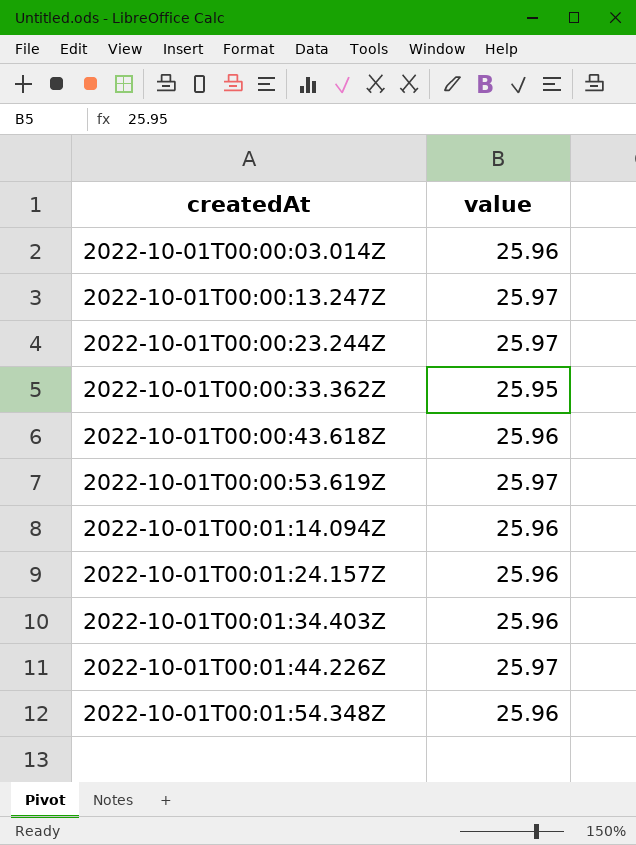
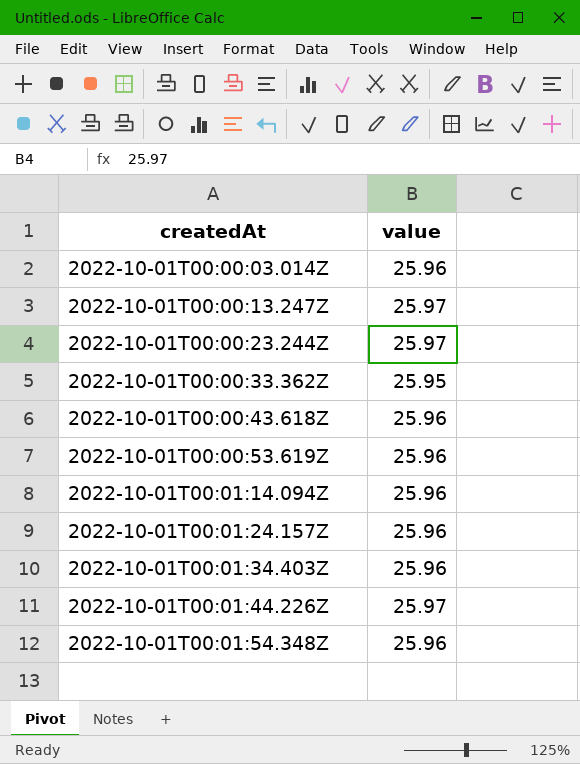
2022-10-01T00:00:53.619Z | value: 25.97 -> 25.96

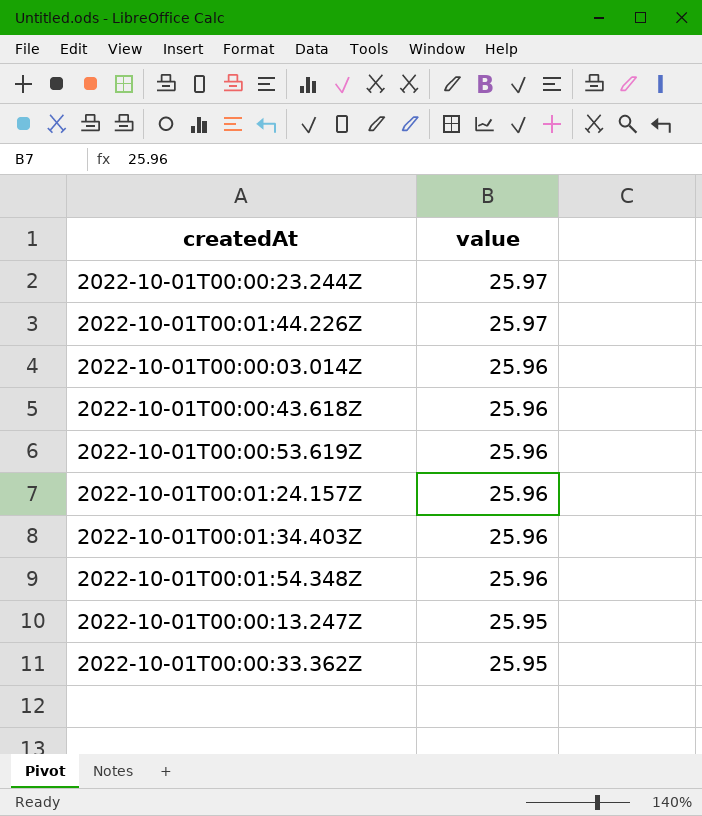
row order: createdAt ascending -> value descending
row 2022-10-01T00:01:14.094Z: 25.96 -> none
2022-10-01T00:00:13.247Z | value: 25.97 -> 25.95

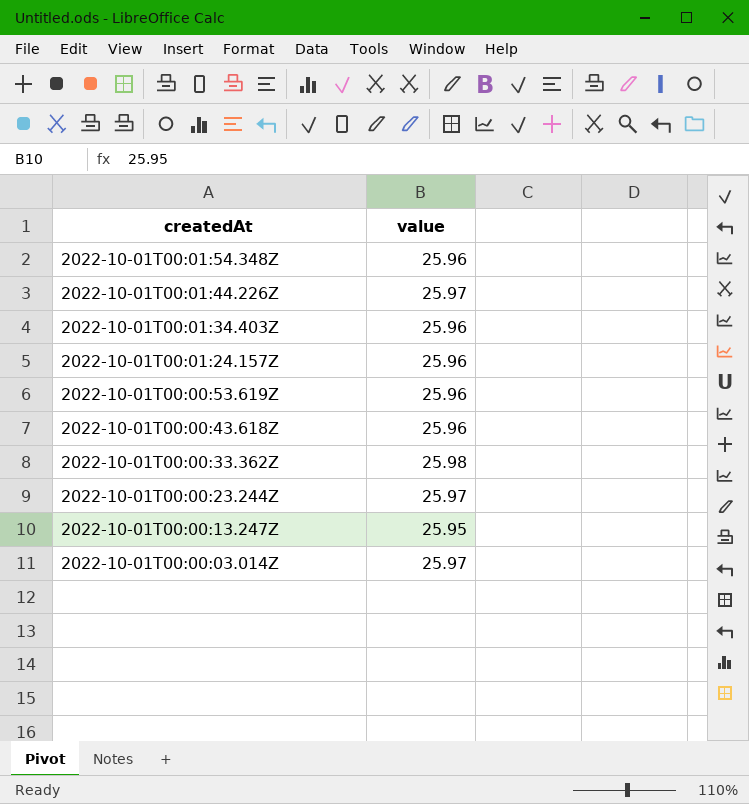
row order: value descending -> createdAt descending
2022-10-01T00:00:33.362Z | value: 25.95 -> 25.98
2022-10-01T00:00:03.014Z | value: 25.96 -> 25.97

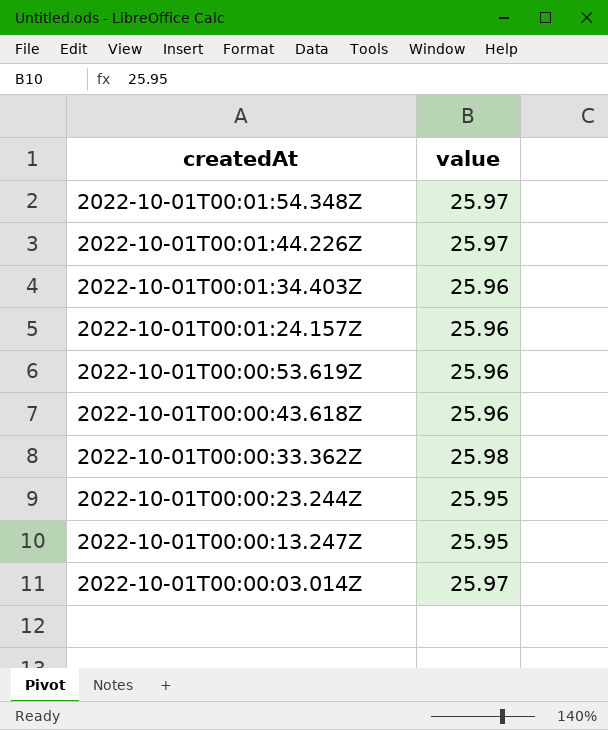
2022-10-01T00:01:54.348Z | value: 25.96 -> 25.97
2022-10-01T00:00:23.244Z | value: 25.97 -> 25.95

